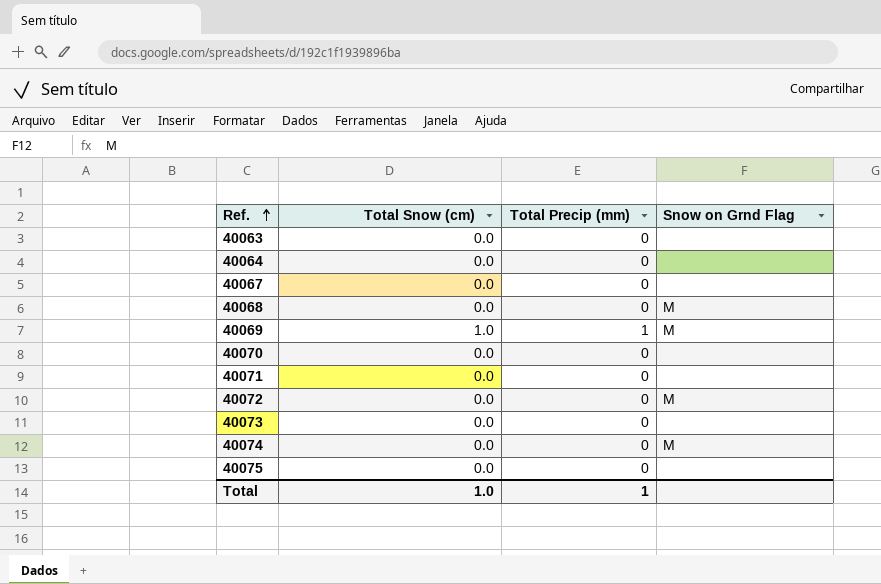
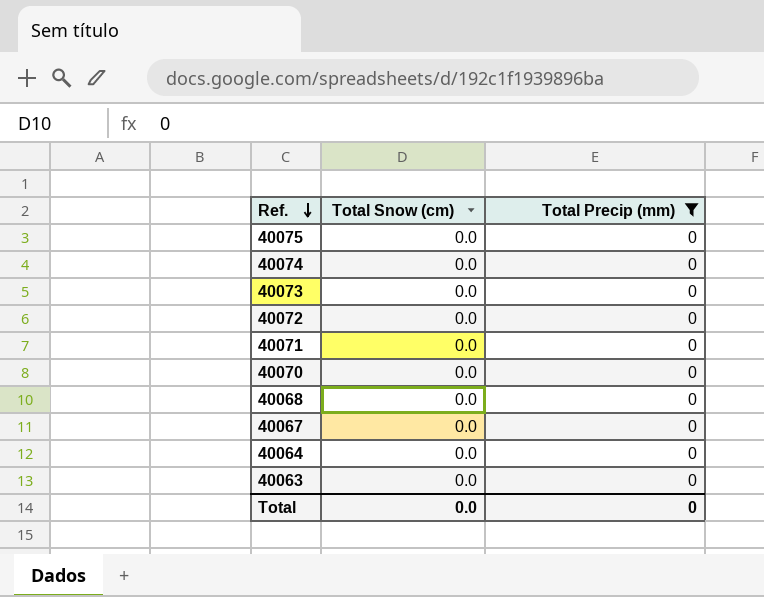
filter: none -> Total Precip (mm) = 0
row order: Ref. ascending -> Ref. descending
column Snow on Grnd Flag | position: 4 -> none
Total | Total Snow (cm): 1.0 -> 0.0
Total | Total Precip (mm): 1 -> 0

